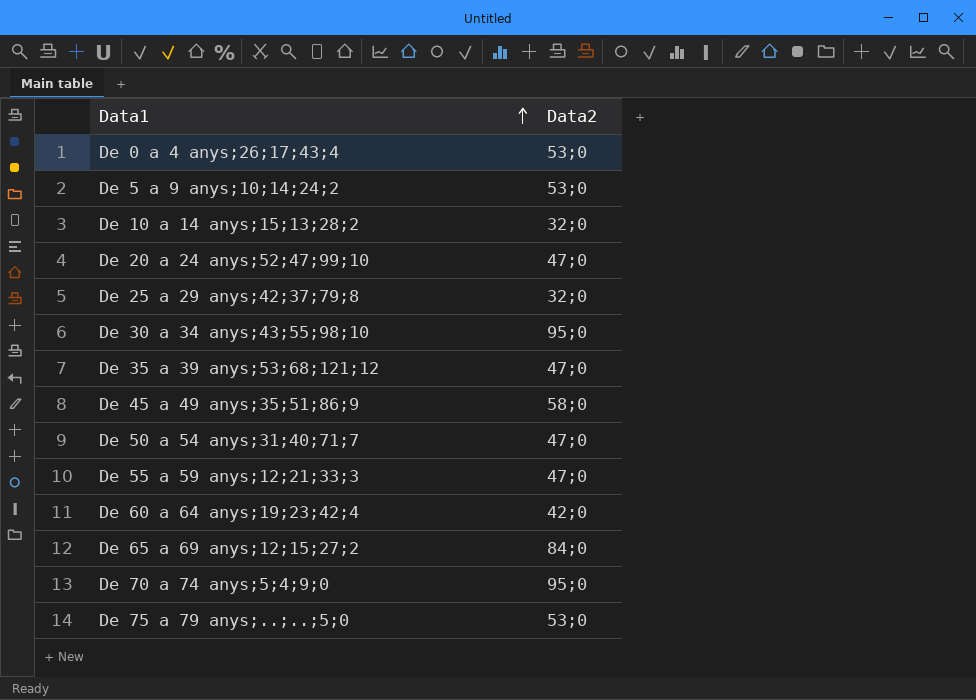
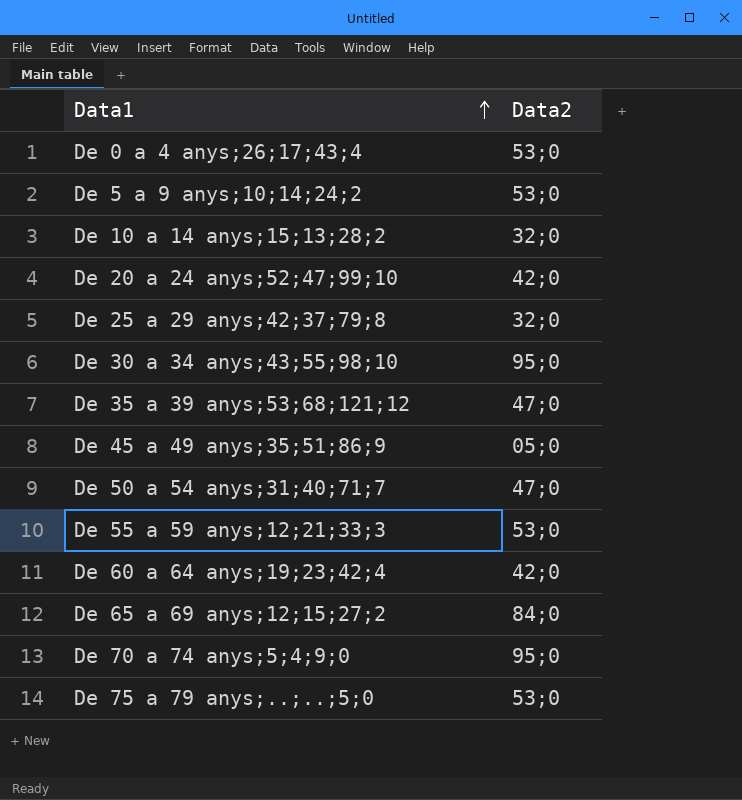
De 20 a 24 anys;52;47;99;10 | Data2: 47;0 -> 42;0
De 45 a 49 anys;35;51;86;9 | Data2: 58;0 -> 05;0
De 55 a 59 anys;12;21;33;3 | Data2: 47;0 -> 53;0

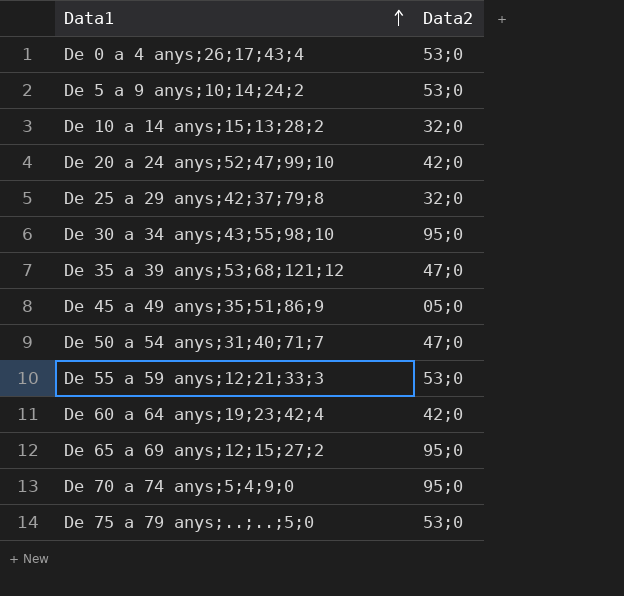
De 65 a 69 anys;12;15;27;2 | Data2: 84;0 -> 95;0

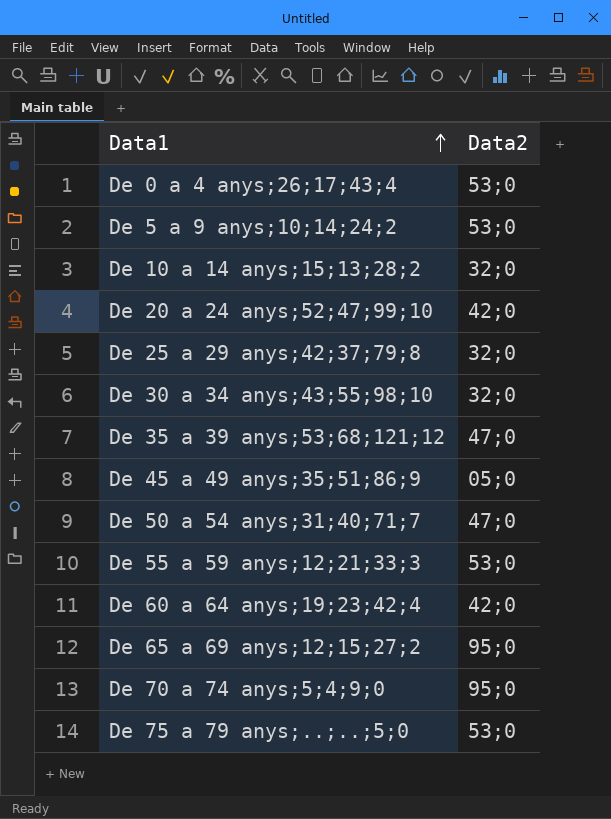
De 30 a 34 anys;43;55;98;10 | Data2: 95;0 -> 32;0

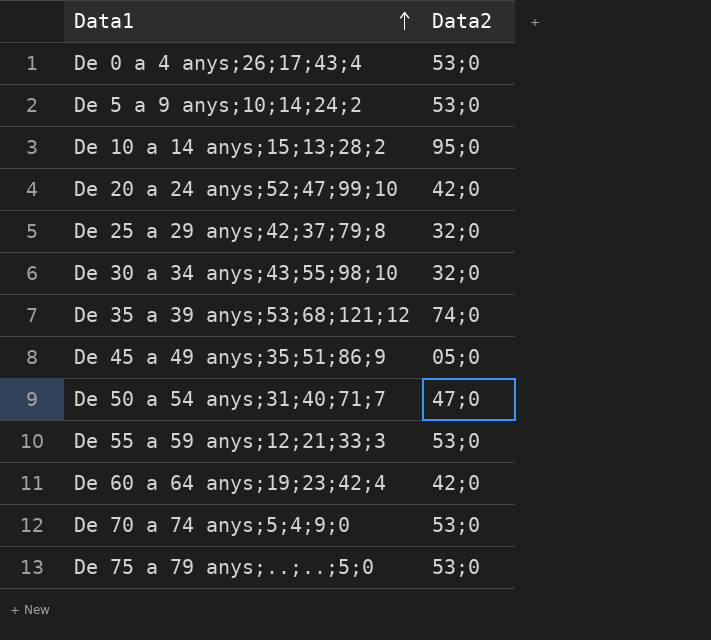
row De 65 a 69 anys;12;15;27;2: 95;0 -> none
De 10 a 14 anys;15;13;28;2 | Data2: 32;0 -> 95;0
De 35 a 39 anys;53;68;121;12 | Data2: 47;0 -> 74;0
De 70 a 74 anys;5;4;9;0 | Data2: 95;0 -> 53;0

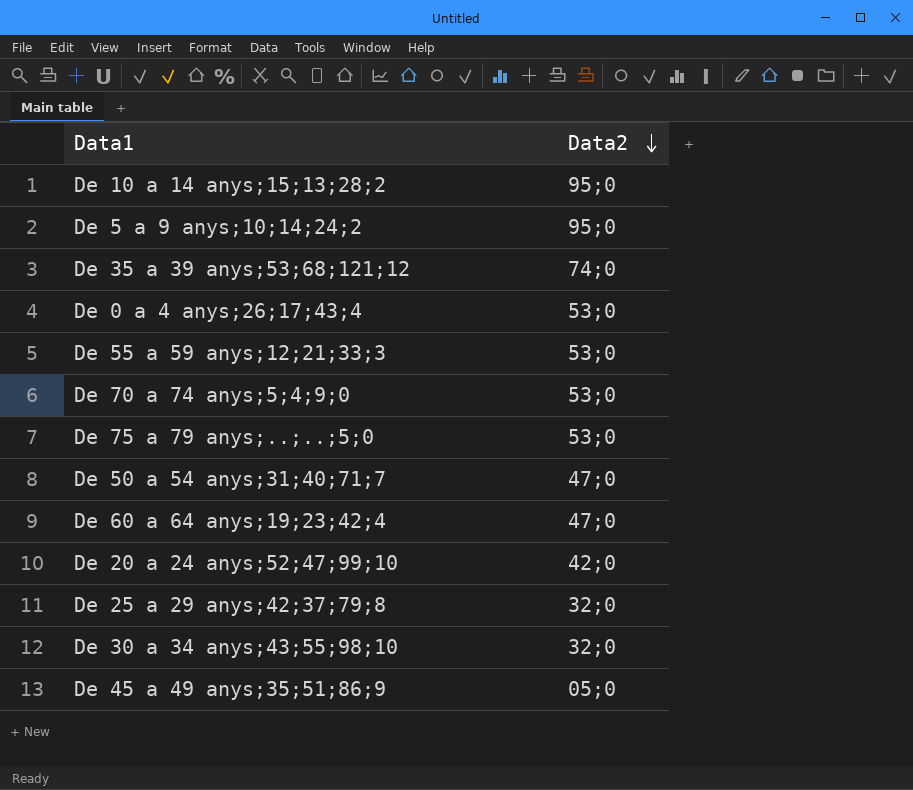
row order: Data1 ascending -> Data2 descending
De 5 a 9 anys;10;14;24;2 | Data2: 53;0 -> 95;0
De 60 a 64 anys;19;23;42;4 | Data2: 42;0 -> 47;0

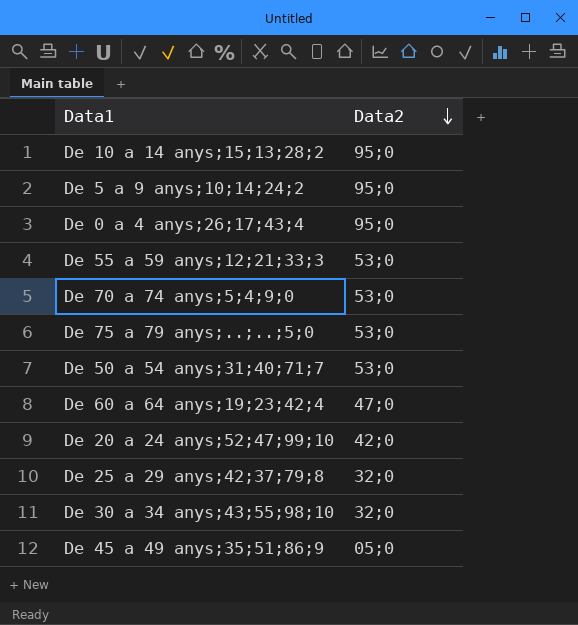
row De 35 a 39 anys;53;68;121;12: 74;0 -> none
De 0 a 4 anys;26;17;43;4 | Data2: 53;0 -> 95;0
De 50 a 54 anys;31;40;71;7 | Data2: 47;0 -> 53;0

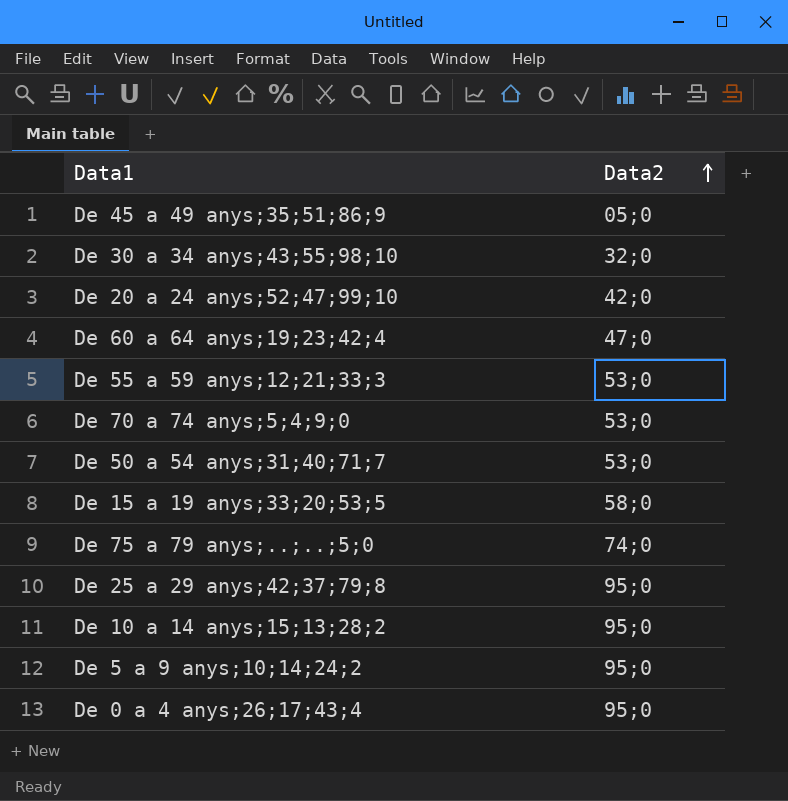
row order: Data2 descending -> Data2 ascending
row De 15 a 19 anys;33;20;53;5: none -> 58;0
De 75 a 79 anys;..;..;5;0 | Data2: 53;0 -> 74;0
De 25 a 29 anys;42;37;79;8 | Data2: 32;0 -> 95;0

